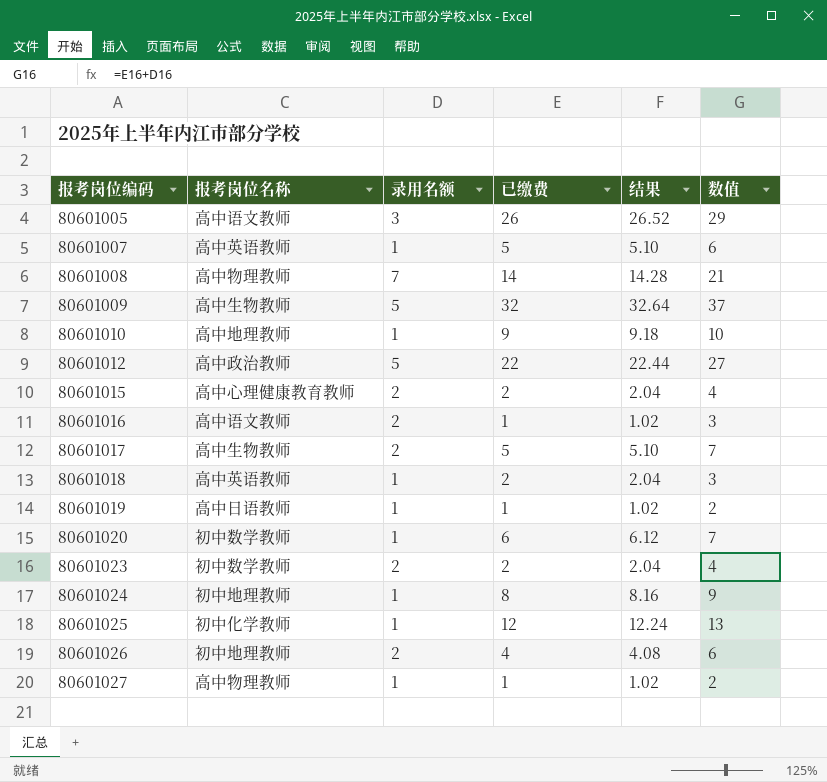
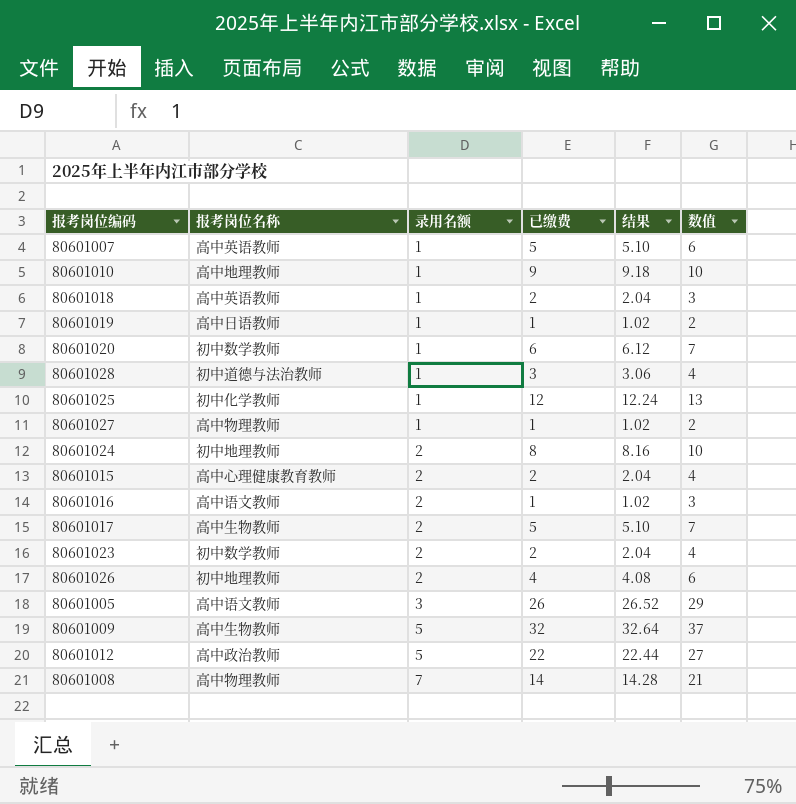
row order: 报考岗位编码 ascending -> 录用名额 ascending
row 80601028: none -> 初中道德与法治教师 | 1 | 3 | 3.06 | 4
80601024 | 录用名额: 1 -> 2
80601024 | 数值: 9 -> 10

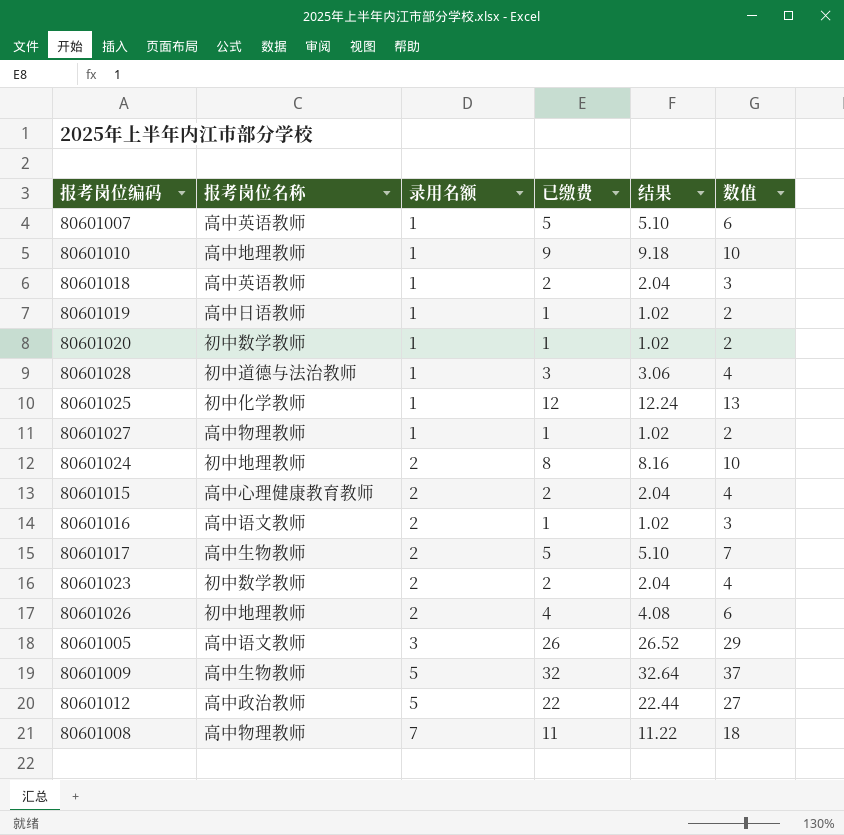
80601020 | 已缴费: 6 -> 1
80601020 | 结果: 6.12 -> 1.02
80601020 | 数值: 7 -> 2
80601008 | 已缴费: 14 -> 11
80601008 | 结果: 14.28 -> 11.22
80601008 | 数值: 21 -> 18

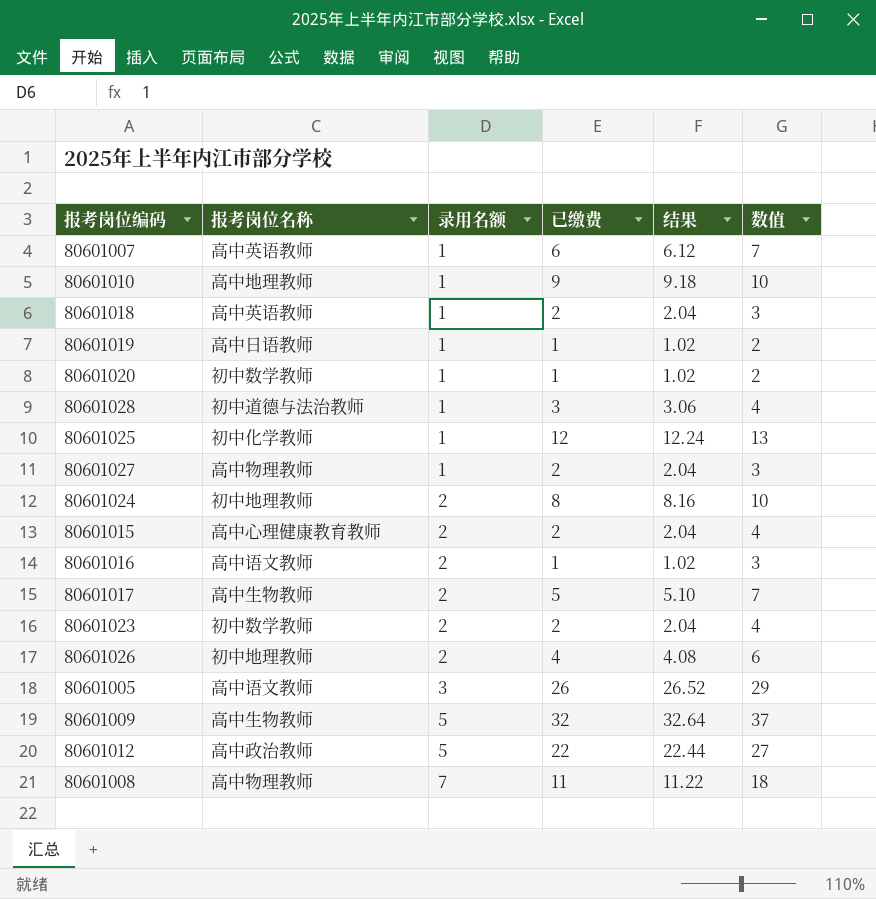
80601007 | 已缴费: 5 -> 6
80601007 | 结果: 5.10 -> 6.12
80601007 | 数值: 6 -> 7
80601027 | 已缴费: 1 -> 2
80601027 | 结果: 1.02 -> 2.04
80601027 | 数值: 2 -> 3

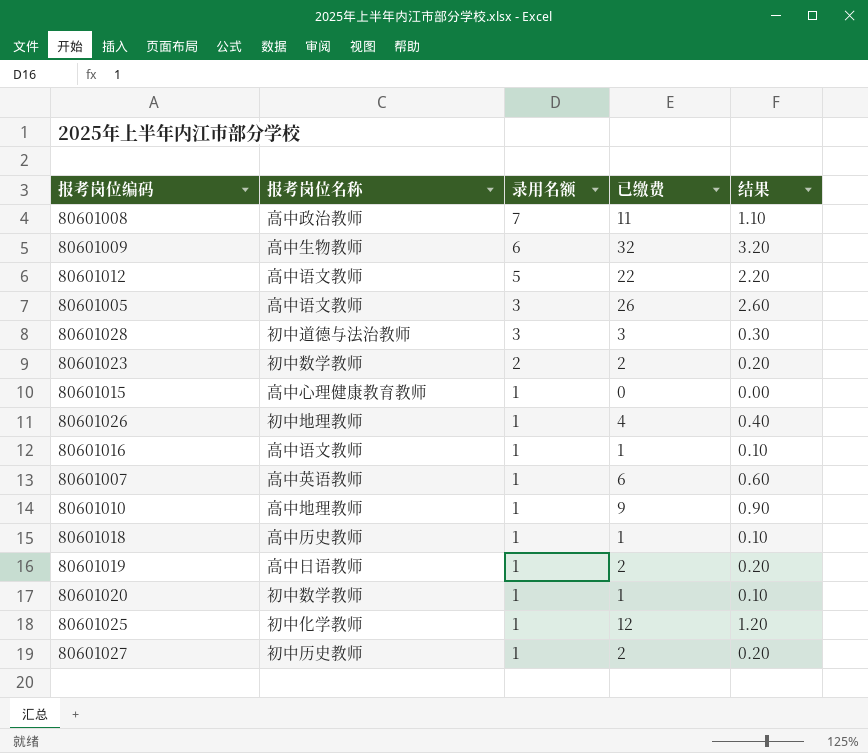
row order: 录用名额 ascending -> 录用名额 descending
column 数值 | formula: [录用名额] + [已缴费] -> none
column 结果 | formula: [已缴费] * 1.02 -> [已缴费] * 0.1
row 80601024: 初中地理教师 | 2 | 8 | 8.16 | 10 -> none
row 80601017: 高中生物教师 | 2 | 5 | 5.10 | 7 -> none
80601008 | 报考岗位名称: 高中物理教师 -> 高中政治教师
80601009 | 录用名额: 5 -> 6
80601012 | 报考岗位名称: 高中政治教师 -> 高中语文教师
80601028 | 录用名额: 1 -> 3
80601015 | 录用名额: 2 -> 1
80601015 | 已缴费: 2 -> 0
80601026 | 录用名额: 2 -> 1
80601016 | 录用名额: 2 -> 1
80601018 | 报考岗位名称: 高中英语教师 -> 高中历史教师
80601018 | 已缴费: 2 -> 1
80601019 | 已缴费: 1 -> 2
80601027 | 报考岗位名称: 高中物理教师 -> 初中历史教师

